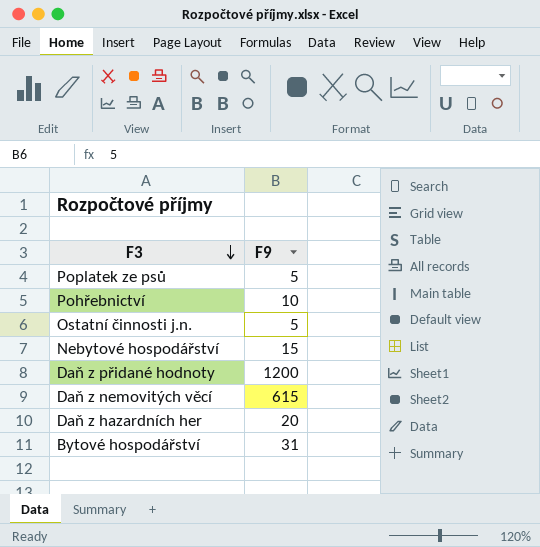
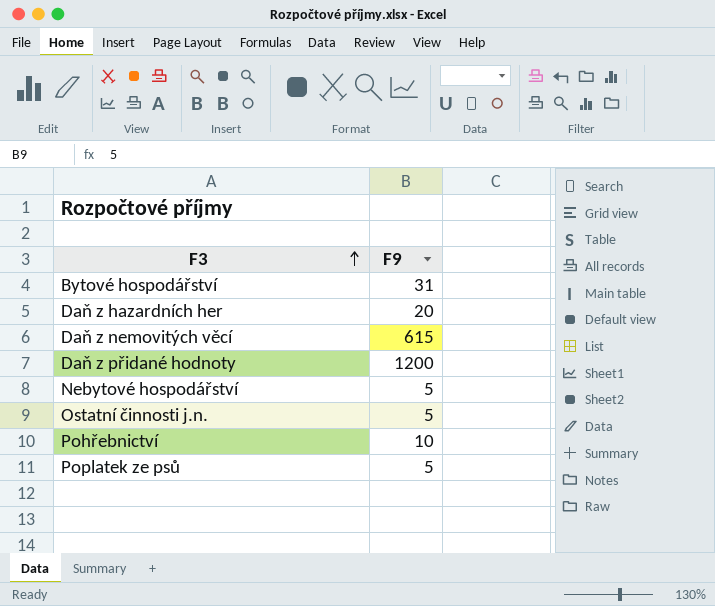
row order: F3 descending -> F3 ascending
Nebytové hospodářství | F9: 15 -> 5

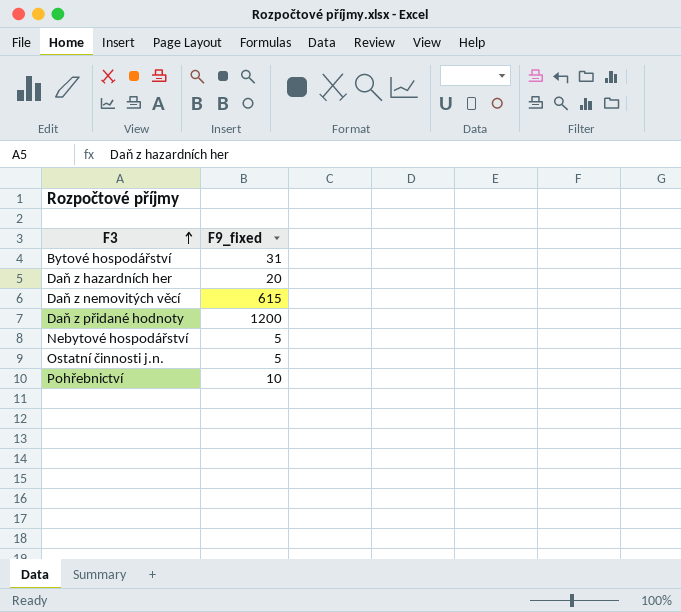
column name: F9 -> F9_fixed
row Poplatek ze psů: 5 -> none

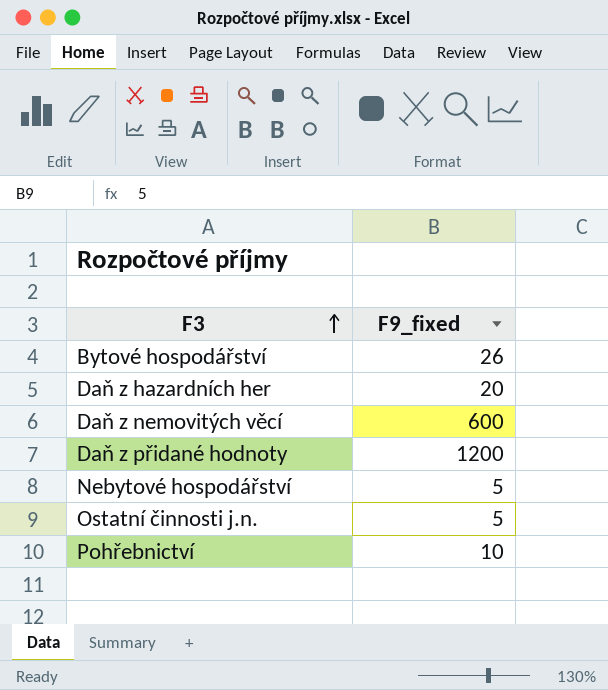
Bytové hospodářství | F9_fixed: 31 -> 26
Daň z nemovitých věcí | F9_fixed: 615 -> 600

